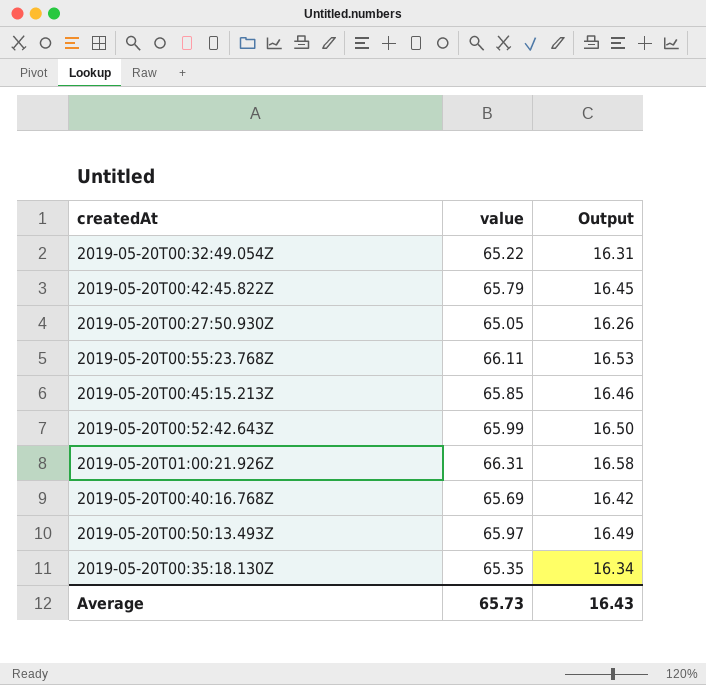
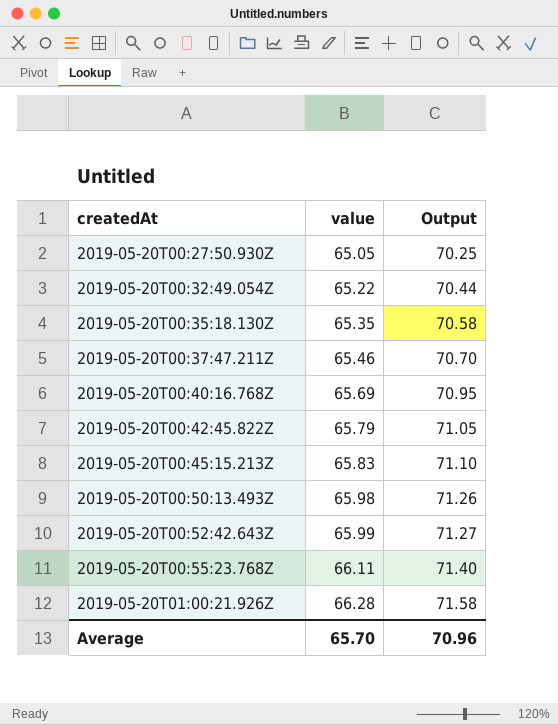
row order: none -> createdAt ascending
column Output | formula: [value] * 0.25 -> [value] * 1.08
row 2019-05-20T00:37:47.211Z: none -> 65.46 | 70.70
2019-05-20T00:45:15.213Z | value: 65.85 -> 65.83
2019-05-20T00:50:13.493Z | value: 65.97 -> 65.98
2019-05-20T01:00:21.926Z | value: 66.31 -> 66.28
Average | value: 65.73 -> 65.70
Average | Output: 16.43 -> 70.96

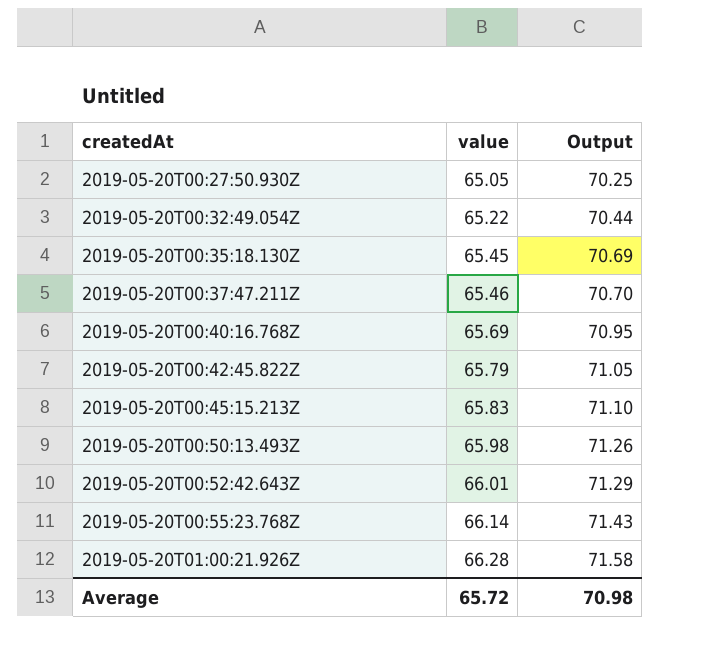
2019-05-20T00:35:18.130Z | value: 65.35 -> 65.45
2019-05-20T00:35:18.130Z | Output: 70.58 -> 70.69
2019-05-20T00:52:42.643Z | value: 65.99 -> 66.01
2019-05-20T00:52:42.643Z | Output: 71.27 -> 71.29
2019-05-20T00:55:23.768Z | value: 66.11 -> 66.14
2019-05-20T00:55:23.768Z | Output: 71.40 -> 71.43
Average | value: 65.70 -> 65.72
Average | Output: 70.96 -> 70.98

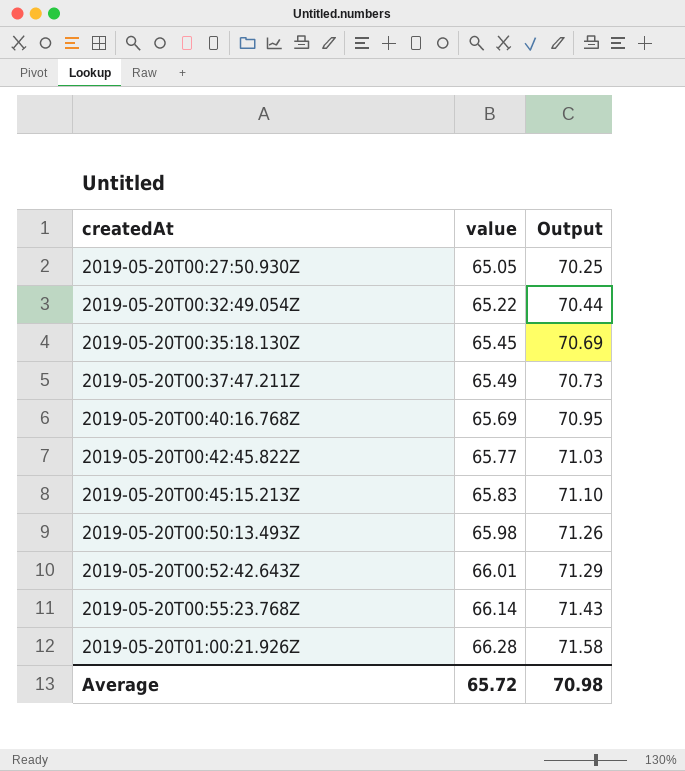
2019-05-20T00:37:47.211Z | value: 65.46 -> 65.49
2019-05-20T00:37:47.211Z | Output: 70.70 -> 70.73
2019-05-20T00:42:45.822Z | value: 65.79 -> 65.77
2019-05-20T00:42:45.822Z | Output: 71.05 -> 71.03

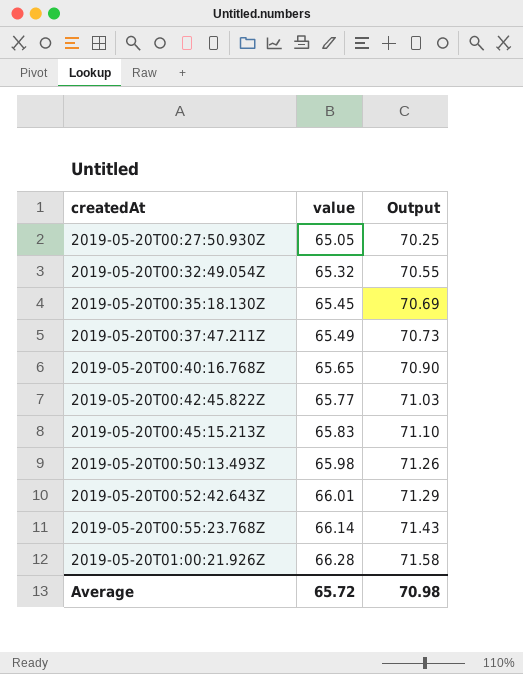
2019-05-20T00:32:49.054Z | value: 65.22 -> 65.32
2019-05-20T00:32:49.054Z | Output: 70.44 -> 70.55
2019-05-20T00:40:16.768Z | value: 65.69 -> 65.65
2019-05-20T00:40:16.768Z | Output: 70.95 -> 70.90

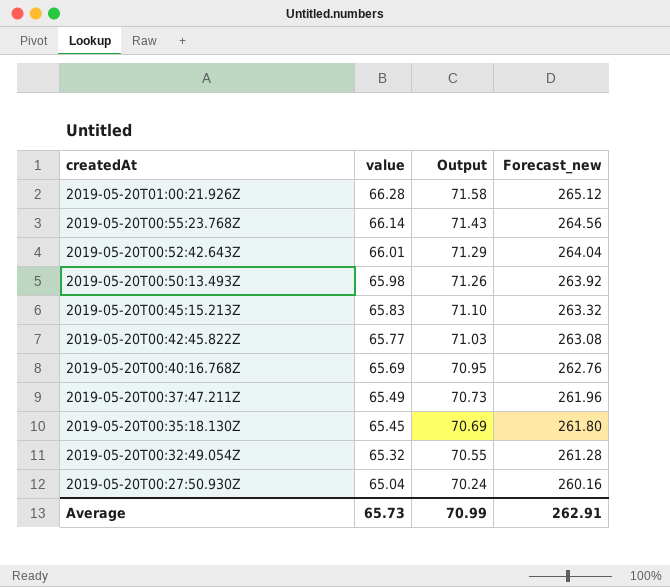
row order: createdAt ascending -> createdAt descending
column Forecast_new | formula: none -> [value] * 4
2019-05-20T00:40:16.768Z | value: 65.65 -> 65.69
2019-05-20T00:40:16.768Z | Output: 70.90 -> 70.95
2019-05-20T00:27:50.930Z | value: 65.05 -> 65.04
2019-05-20T00:27:50.930Z | Output: 70.25 -> 70.24
Average | value: 65.72 -> 65.73
Average | Output: 70.98 -> 70.99

